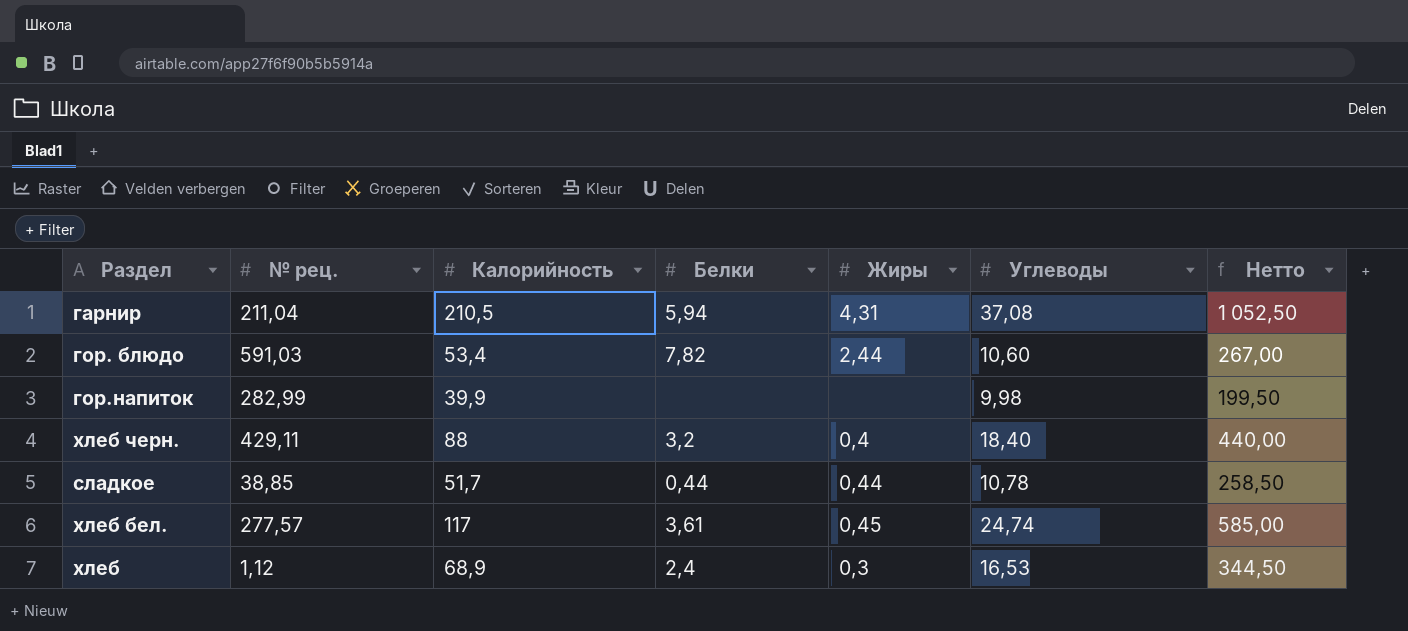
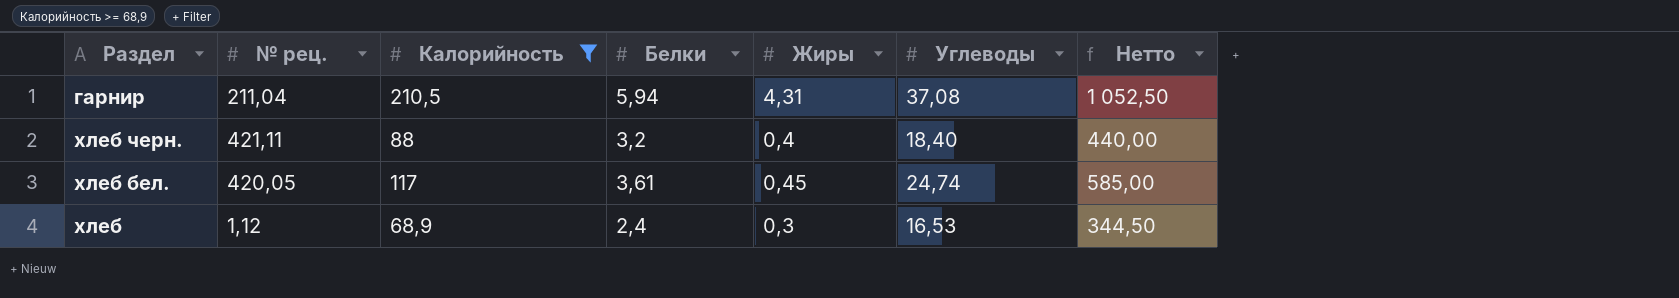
filter: none -> Калорийность >= 68,9
хлеб черн. | № рец.: 429,11 -> 421,11
хлеб бел. | № рец.: 277,57 -> 420,05

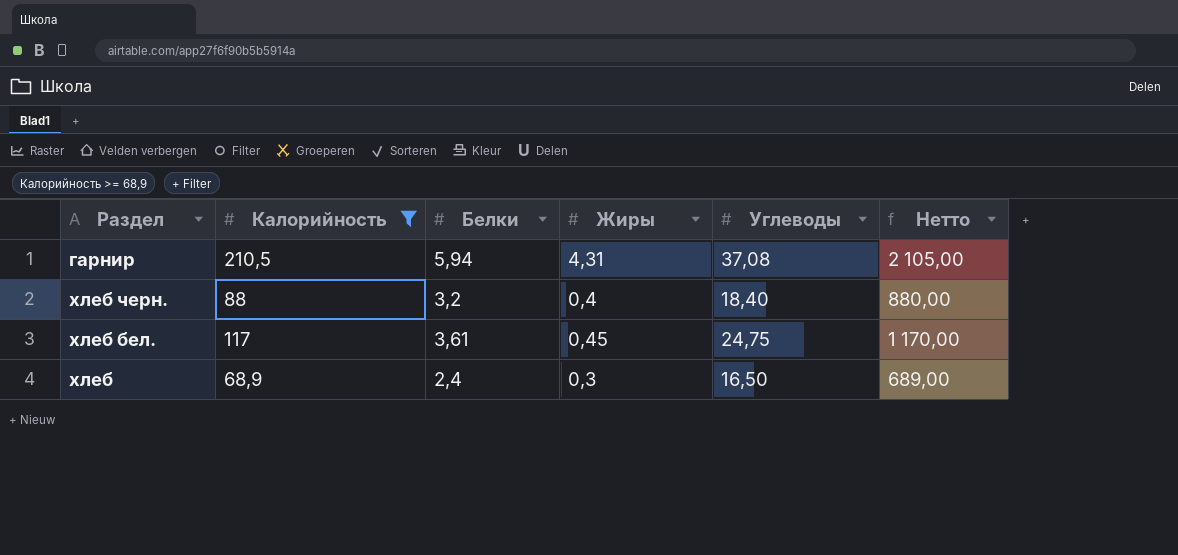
column № рец. | position: 2 -> none
column Нетто | formula: [Калорийность] * 5 -> [Калорийность] * 10
хлеб бел. | Углеводы: 24,74 -> 24,75
хлеб | Углеводы: 16,53 -> 16,50

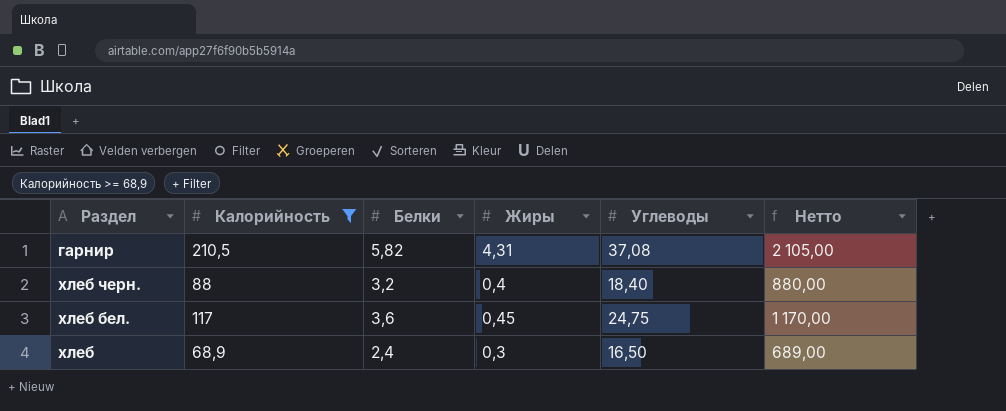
гарнир | Белки: 5,94 -> 5,82
хлеб бел. | Белки: 3,61 -> 3,6

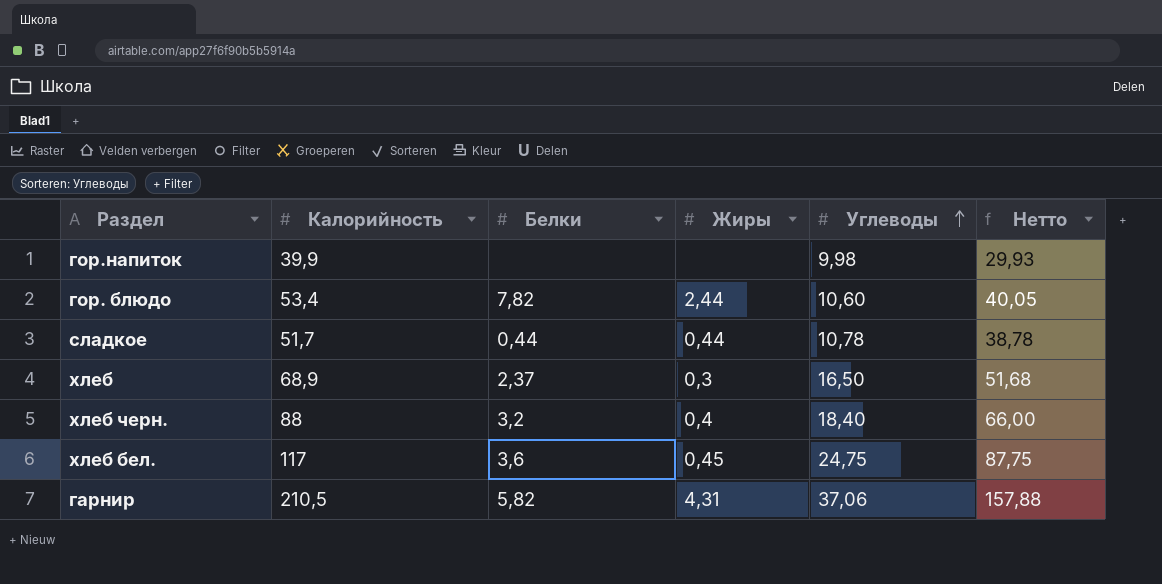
filter: Калорийность >= 68,9 -> none
row order: none -> Углеводы ascending
column Нетто | formula: [Калорийность] * 10 -> [Калорийность] * 0,75
хлеб | Белки: 2,4 -> 2,37
гарнир | Углеводы: 37,08 -> 37,06

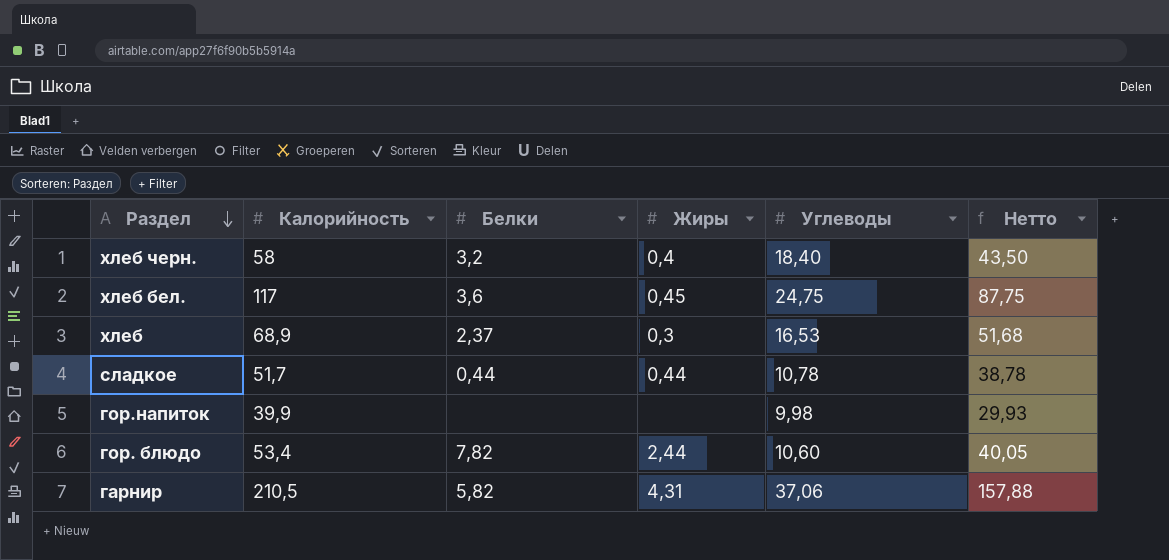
row order: Углеводы ascending -> Раздел descending
хлеб черн. | Калорийность: 88 -> 58
хлеб черн. | Нетто: 66,00 -> 43,50
хлеб | Углеводы: 16,50 -> 16,53

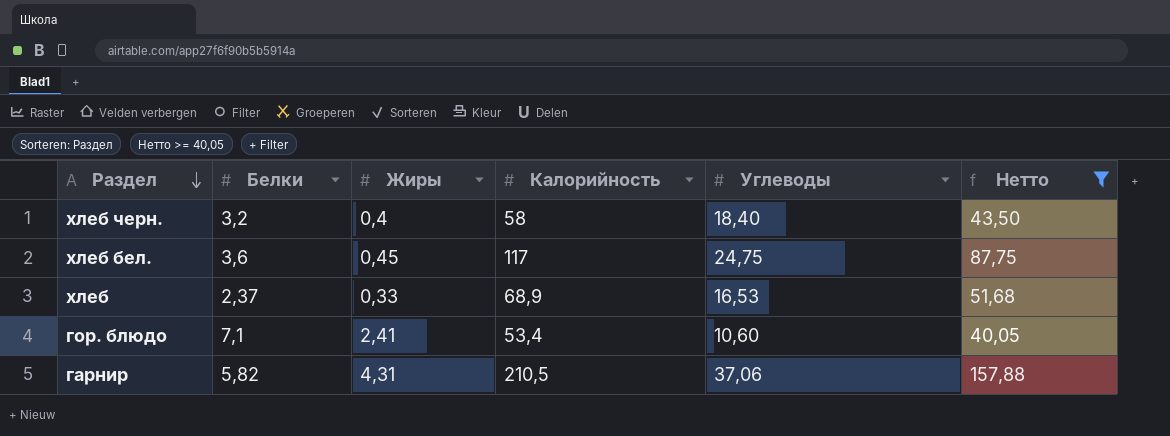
filter: none -> Нетто >= 40,05
column Калорийность | position: 2 -> 4
хлеб | Жиры: 0,3 -> 0,33
гор. блюдо | Белки: 7,82 -> 7,1
гор. блюдо | Жиры: 2,44 -> 2,41

